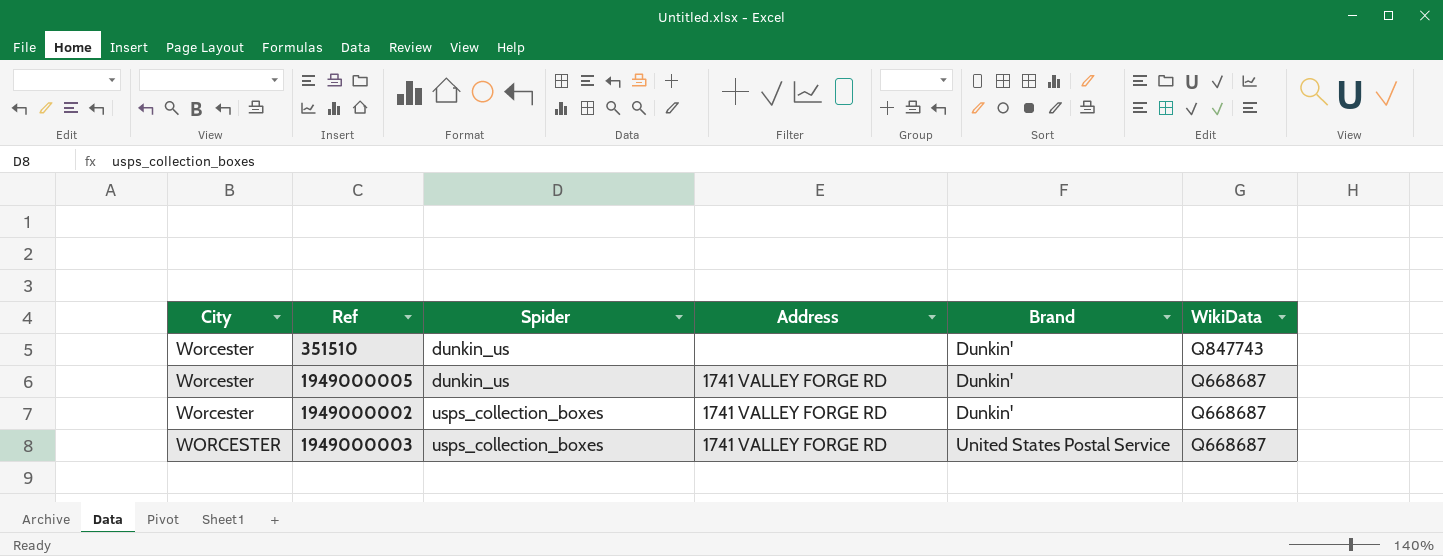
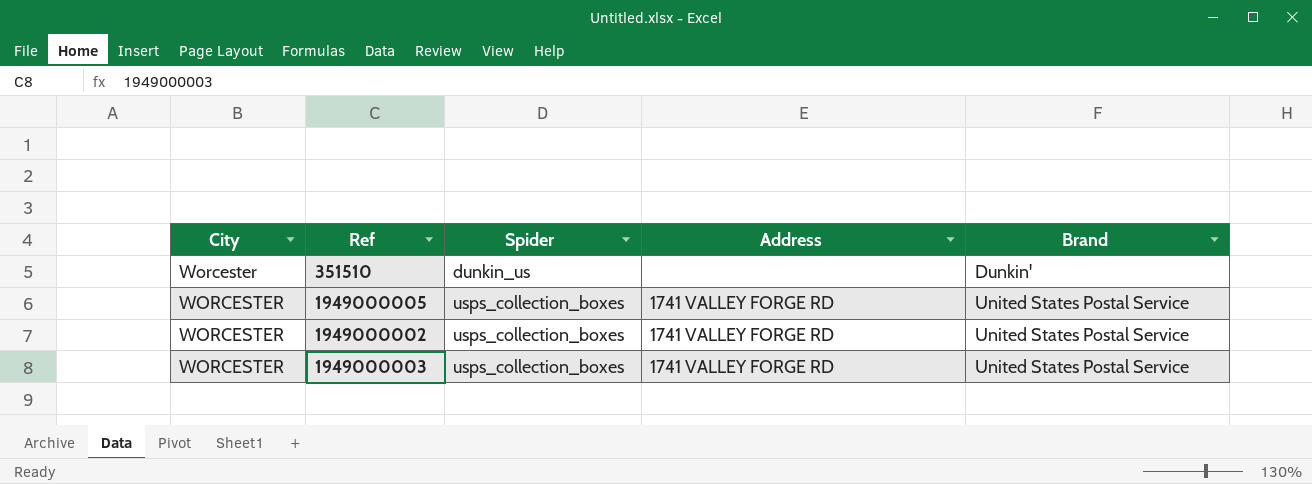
column WikiData | position: 6 -> none
1949000005 | City: Worcester -> WORCESTER
1949000005 | Spider: dunkin_us -> usps_collection_boxes
1949000005 | Brand: Dunkin' -> United States Postal Service
1949000002 | City: Worcester -> WORCESTER
1949000002 | Brand: Dunkin' -> United States Postal Service

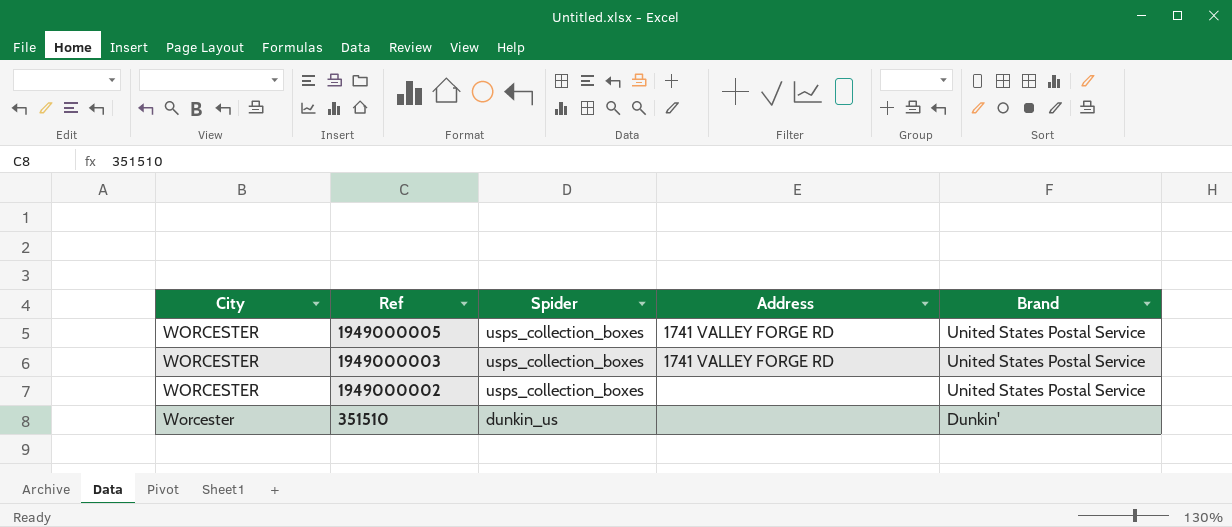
row order: Spider ascending -> Ref descending
1949000002 | Address: 1741 VALLEY FORGE RD -> none

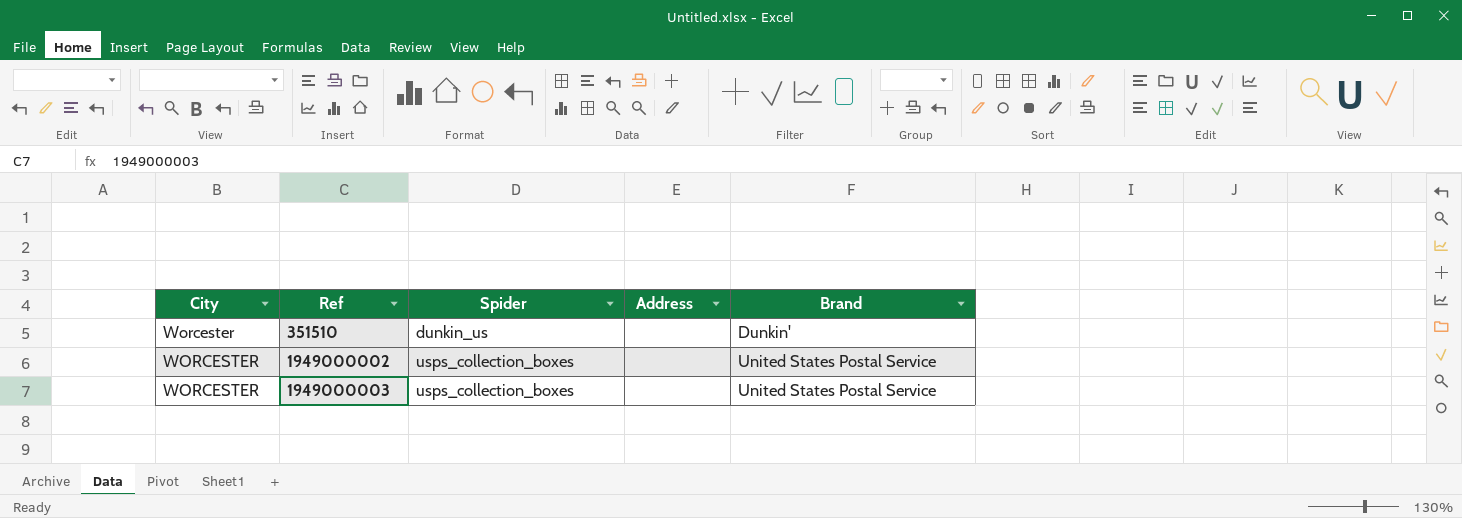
row order: Ref descending -> Ref ascending
row 1949000005: WORCESTER | usps_collection_boxes | 1741 VALLEY FORGE RD | United States Postal Service -> none
1949000003 | Address: 1741 VALLEY FORGE RD -> none

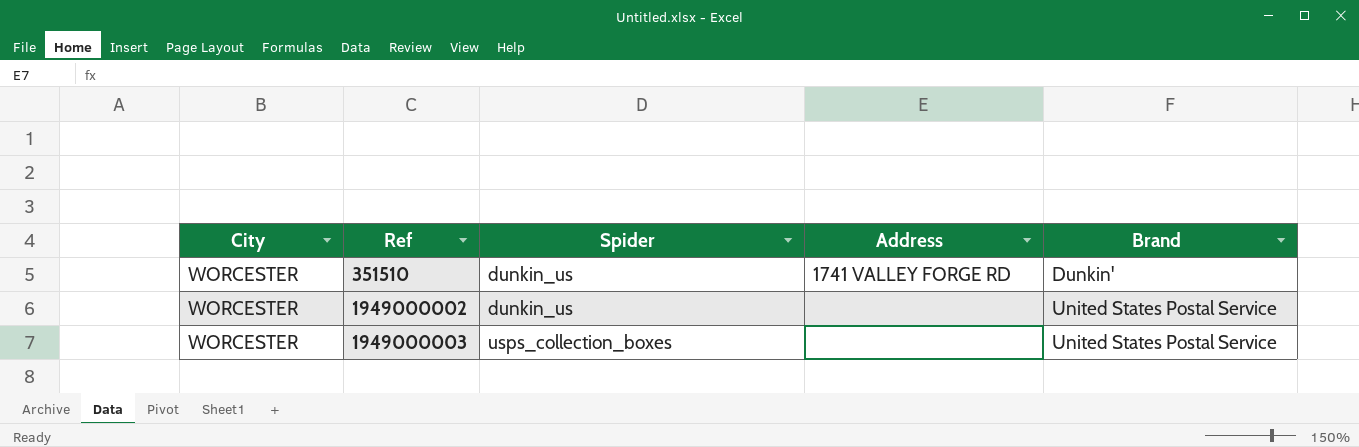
351510 | City: Worcester -> WORCESTER
351510 | Address: none -> 1741 VALLEY FORGE RD
1949000002 | Spider: usps_collection_boxes -> dunkin_us

